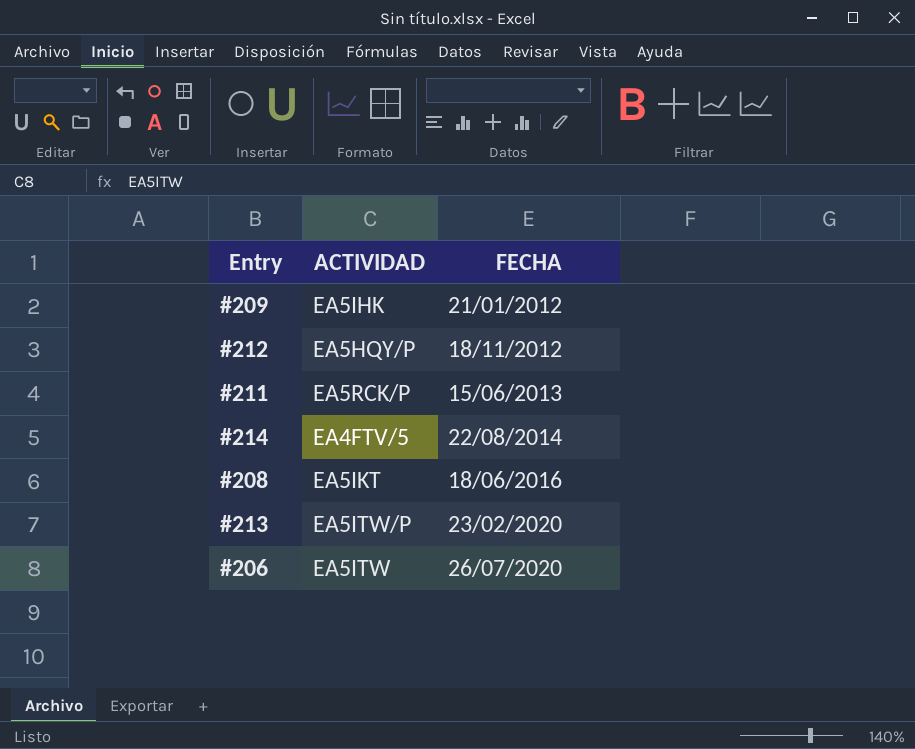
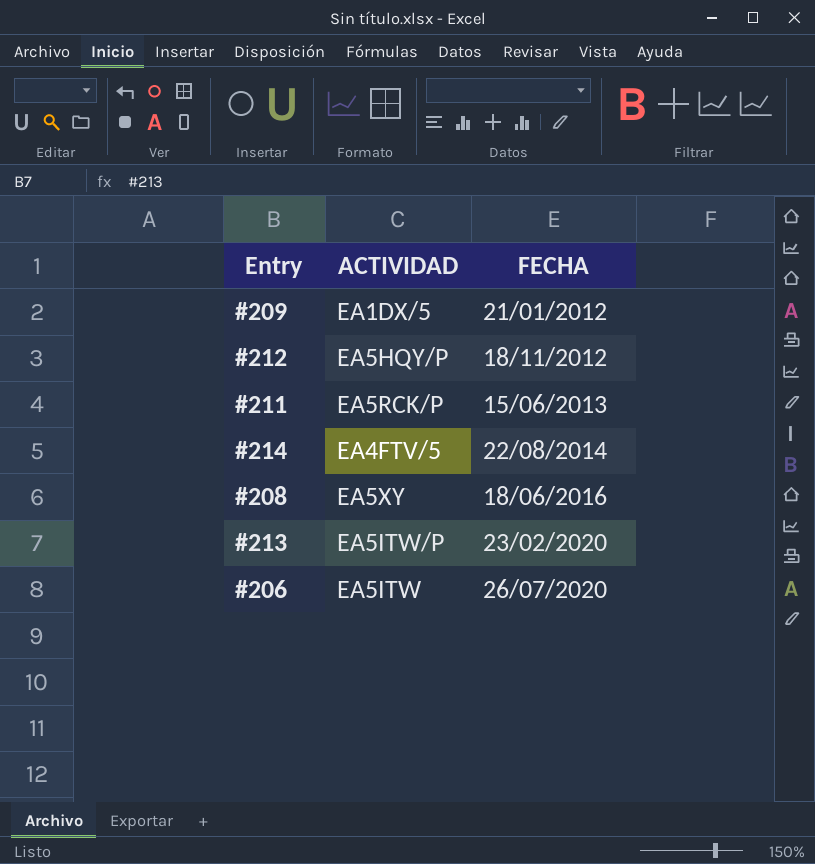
#209 | ACTIVIDAD: EA5IHK -> EA1DX/5
#208 | ACTIVIDAD: EA5IKT -> EA5XY

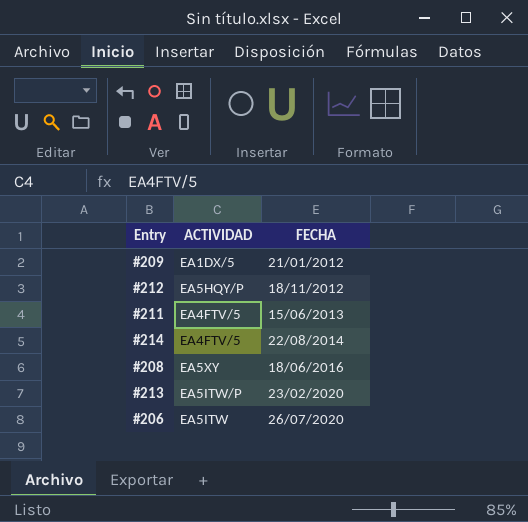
#211 | ACTIVIDAD: EA5RCK/P -> EA4FTV/5

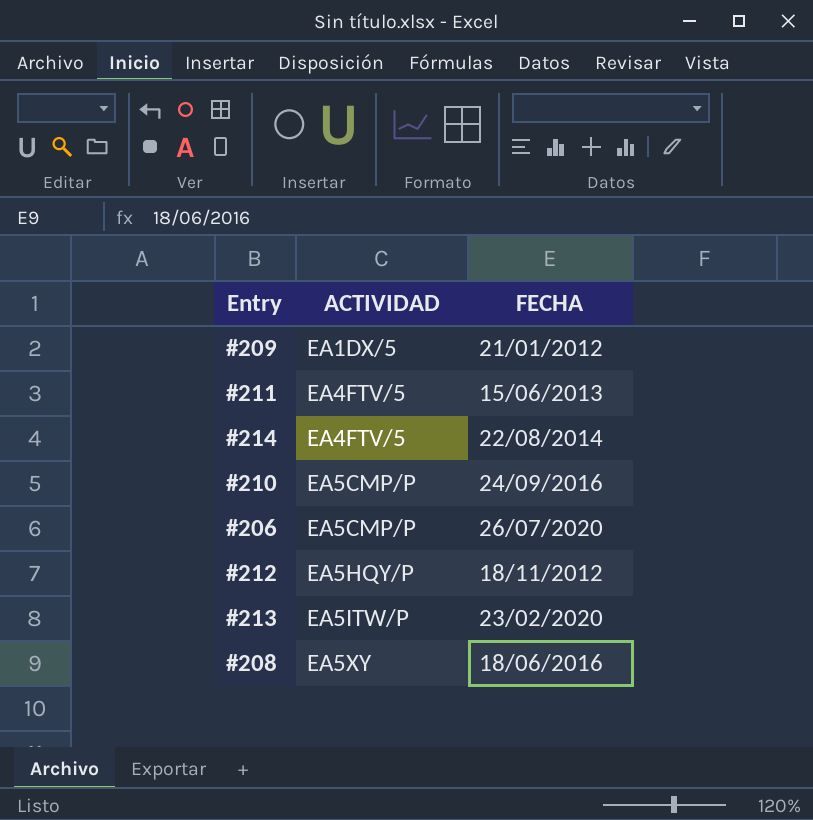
row order: FECHA ascending -> ACTIVIDAD ascending
row #210: none -> EA5CMP/P | 24/09/2016
#206 | ACTIVIDAD: EA5ITW -> EA5CMP/P

